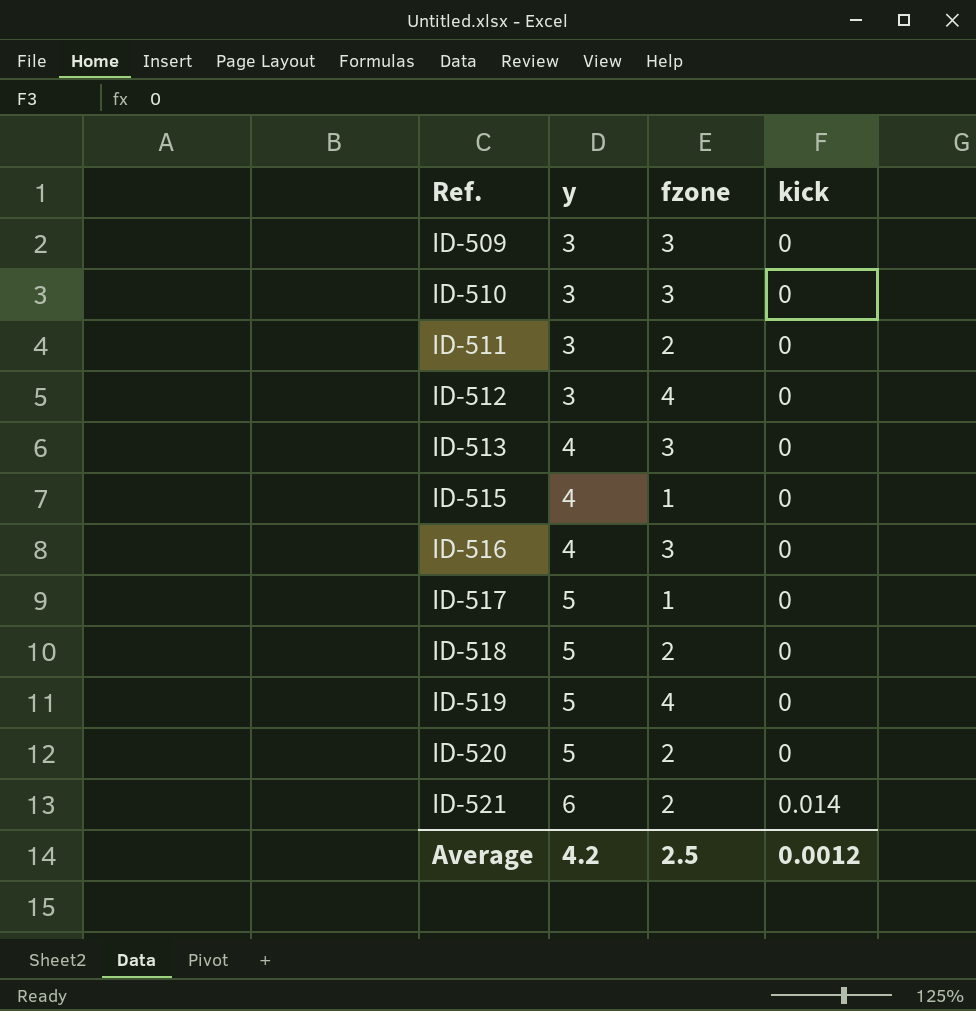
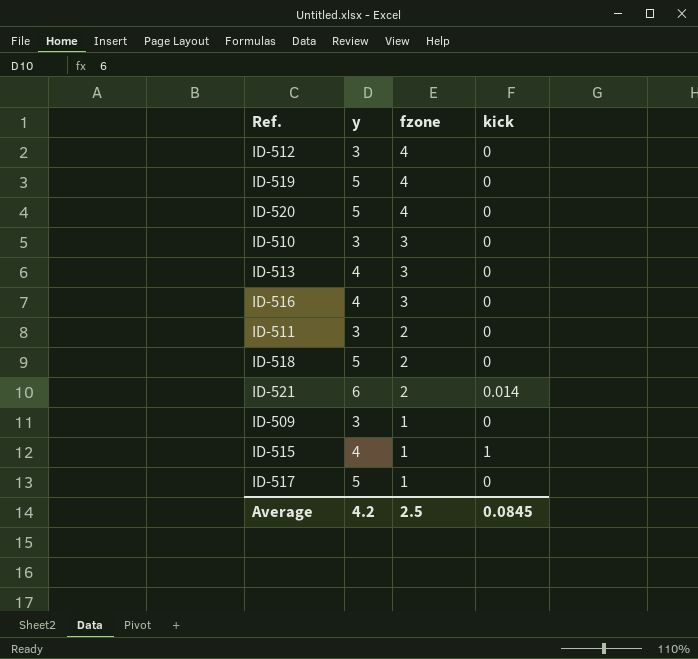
row order: Ref. ascending -> fzone descending
ID-520 | fzone: 2 -> 4
ID-509 | fzone: 3 -> 1
ID-515 | kick: 0 -> 1
Average | kick: 0.0012 -> 0.0845

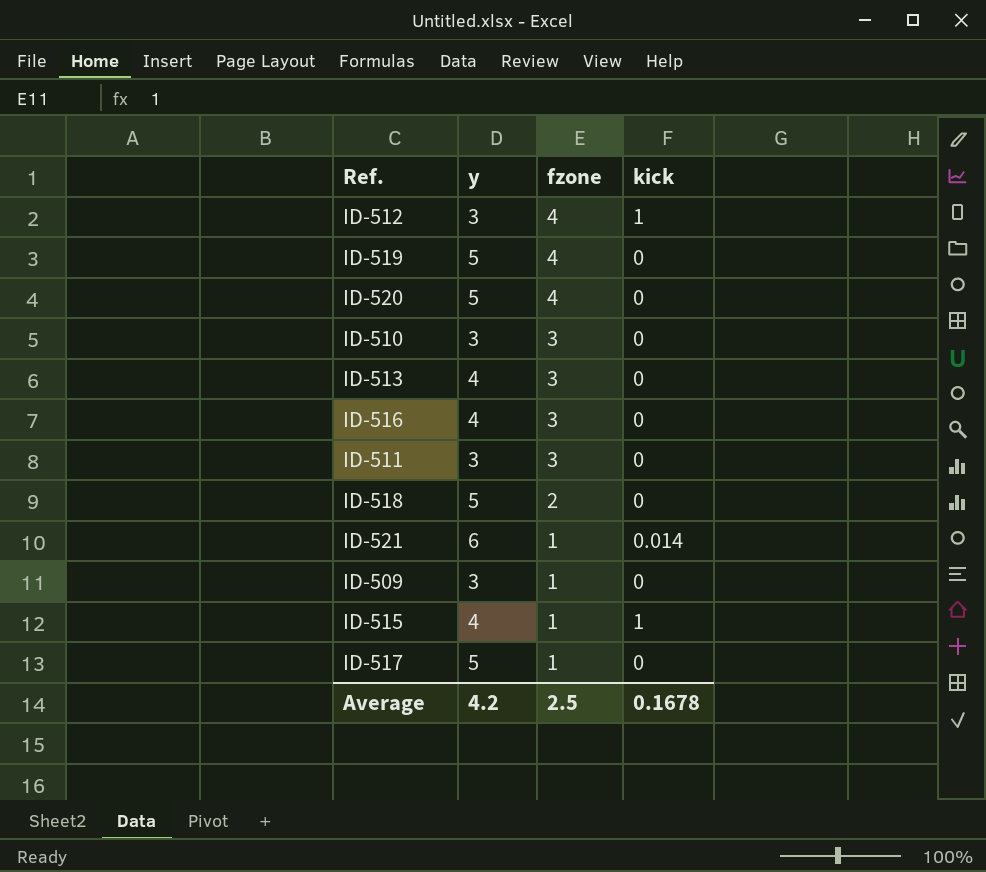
ID-512 | kick: 0 -> 1
ID-511 | fzone: 2 -> 3
ID-521 | fzone: 2 -> 1
Average | kick: 0.0845 -> 0.1678

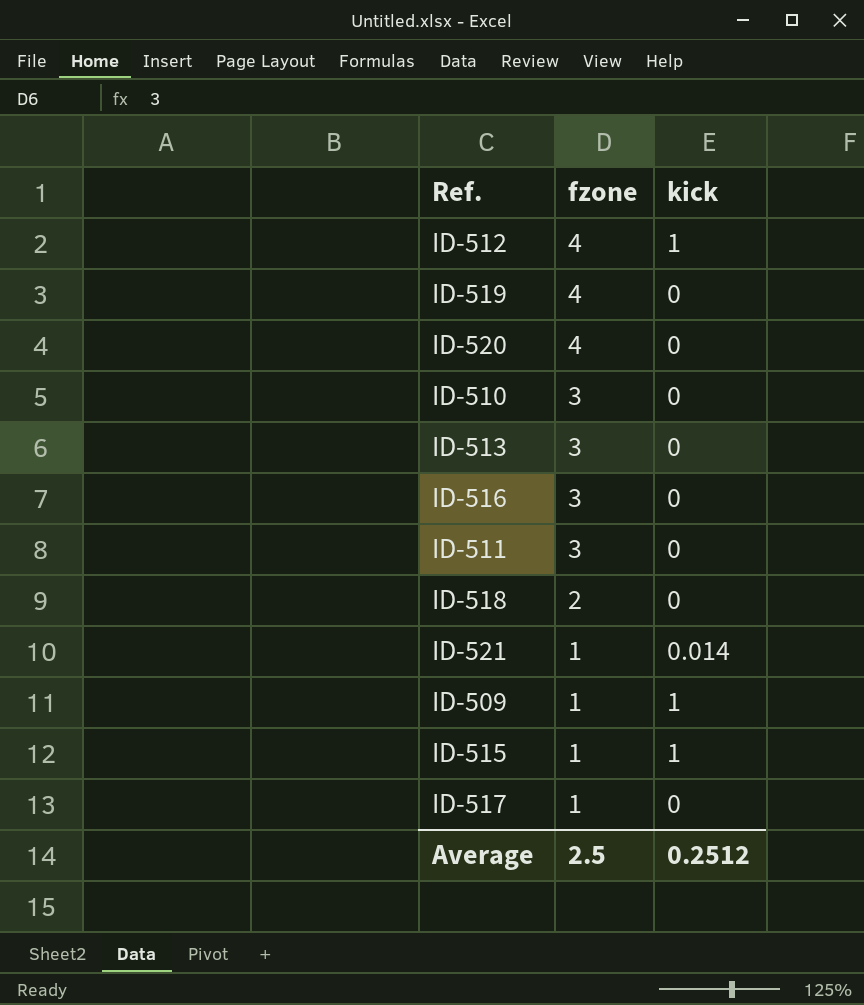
column y | position: 2 -> none
ID-509 | kick: 0 -> 1
Average | kick: 0.1678 -> 0.2512

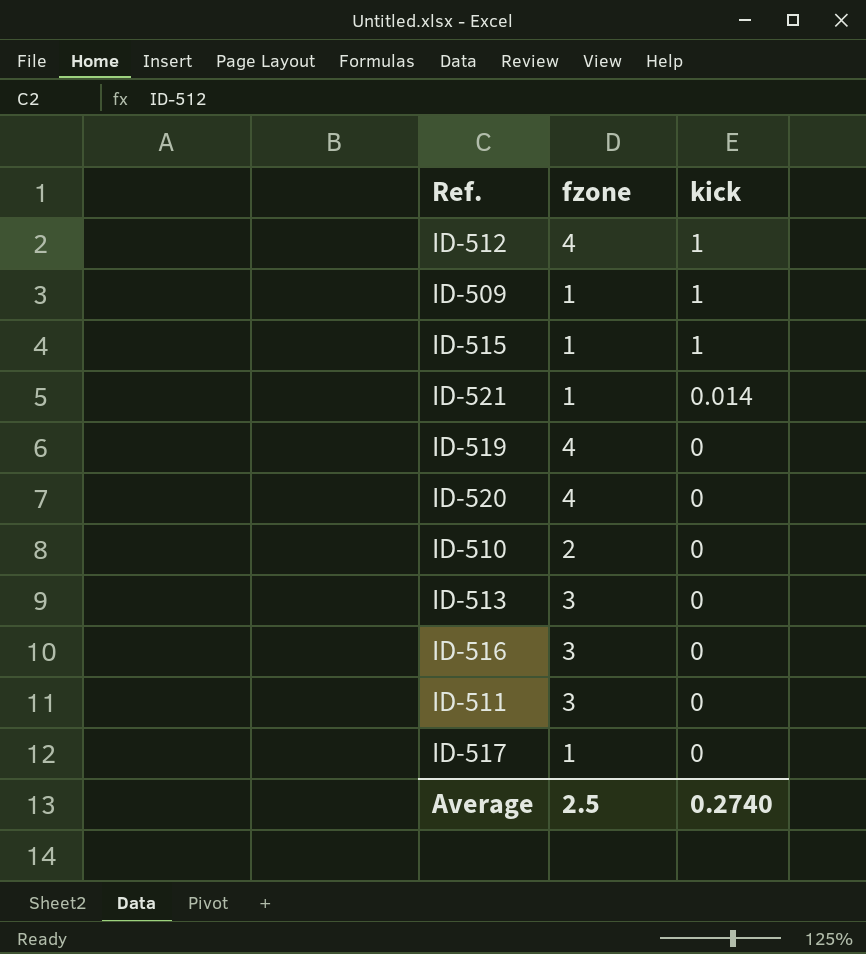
row order: fzone descending -> kick descending
row ID-518: 2 | 0 -> none
ID-510 | fzone: 3 -> 2
Average | kick: 0.2512 -> 0.2740

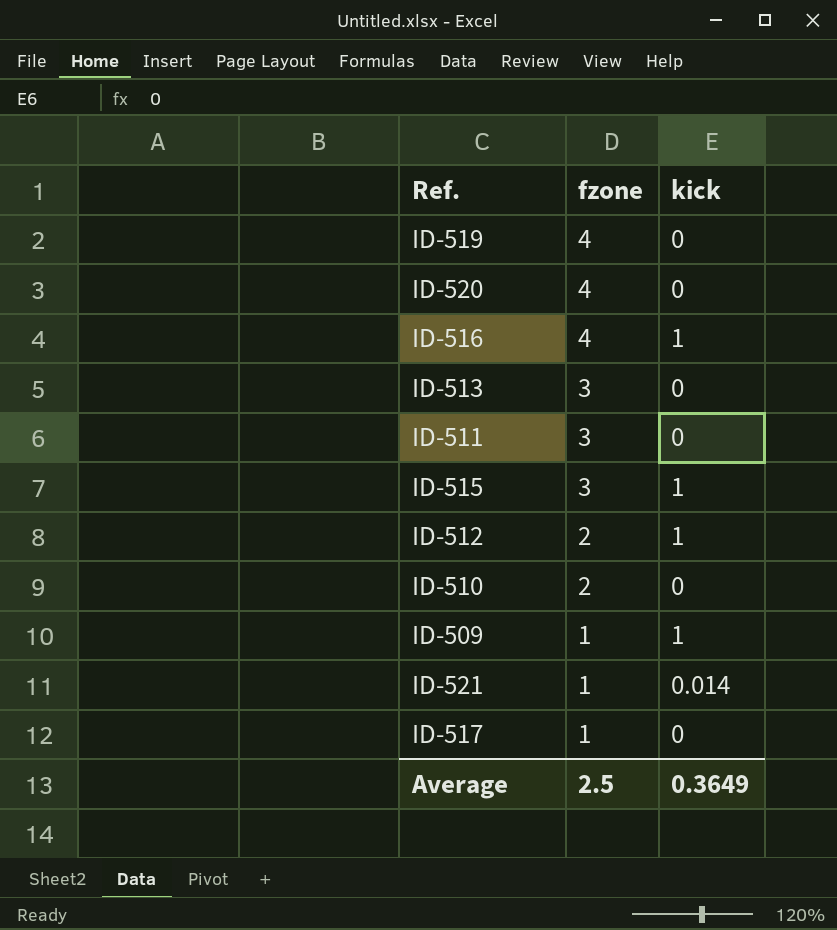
row order: kick descending -> fzone descending
ID-516 | fzone: 3 -> 4
ID-516 | kick: 0 -> 1
ID-515 | fzone: 1 -> 3
ID-512 | fzone: 4 -> 2
Average | kick: 0.2740 -> 0.3649

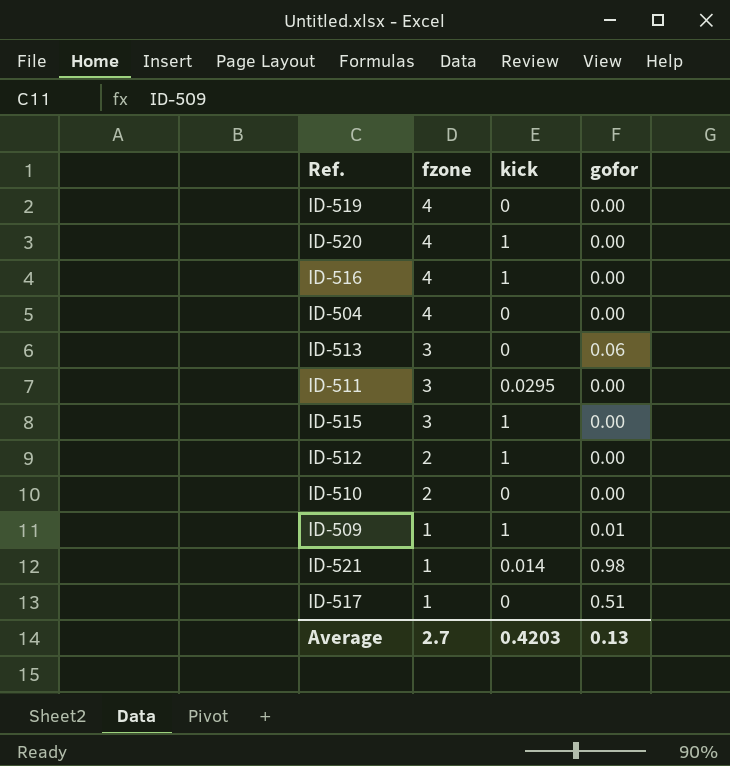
column gofor | position: none -> 4
ID-520 | kick: 0 -> 1
row ID-504: none -> 4 | 0 | 0.00
ID-511 | kick: 0 -> 0.0295
Average | fzone: 2.5 -> 2.7
Average | kick: 0.3649 -> 0.4203

